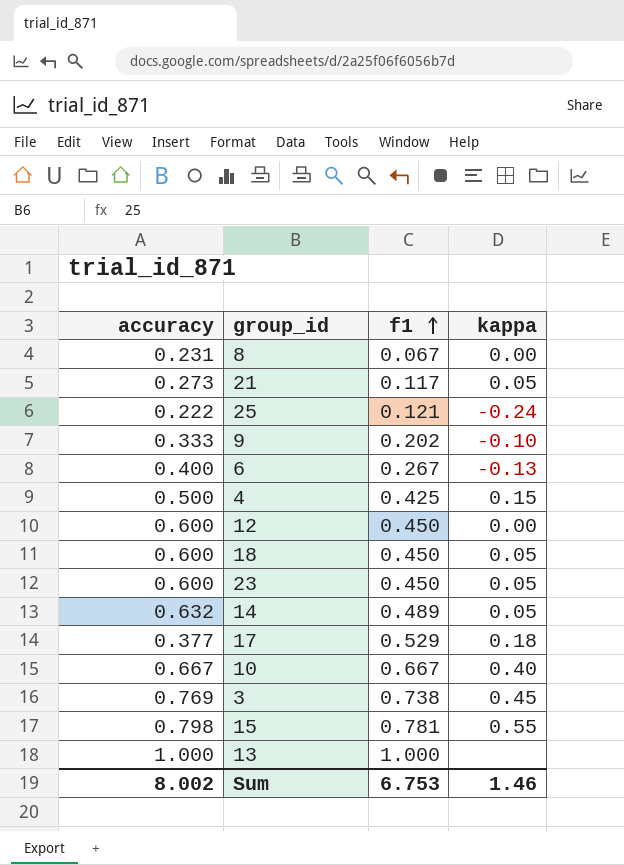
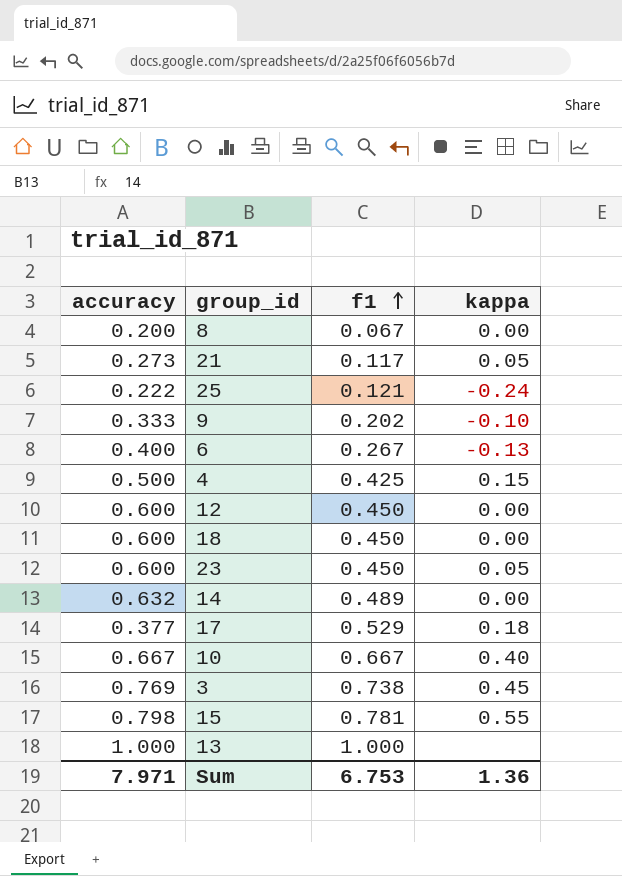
8 | accuracy: 0.231 -> 0.200
18 | kappa: 0.05 -> 0.00
14 | kappa: 0.05 -> 0.00
Sum | accuracy: 8.002 -> 7.971
Sum | kappa: 1.46 -> 1.36

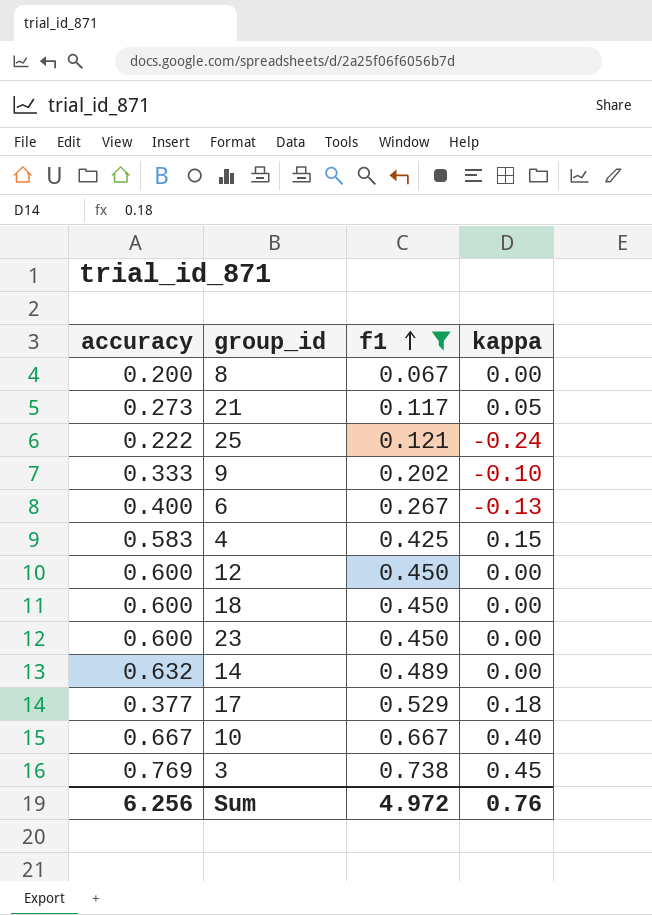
filter: none -> f1 <= 0.738
4 | accuracy: 0.500 -> 0.583
23 | kappa: 0.05 -> 0.00
Sum | accuracy: 7.971 -> 6.256
Sum | f1: 6.753 -> 4.972
Sum | kappa: 1.36 -> 0.76

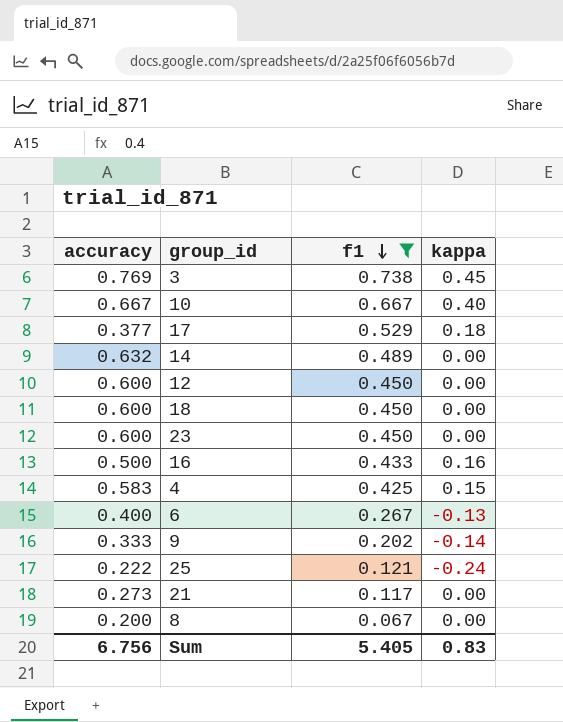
row order: f1 ascending -> f1 descending
row 16: none -> 0.500 | 0.433 | 0.16
9 | kappa: -0.10 -> -0.14
21 | kappa: 0.05 -> 0.00
Sum | accuracy: 6.256 -> 6.756
Sum | f1: 4.972 -> 5.405
Sum | kappa: 0.76 -> 0.83

